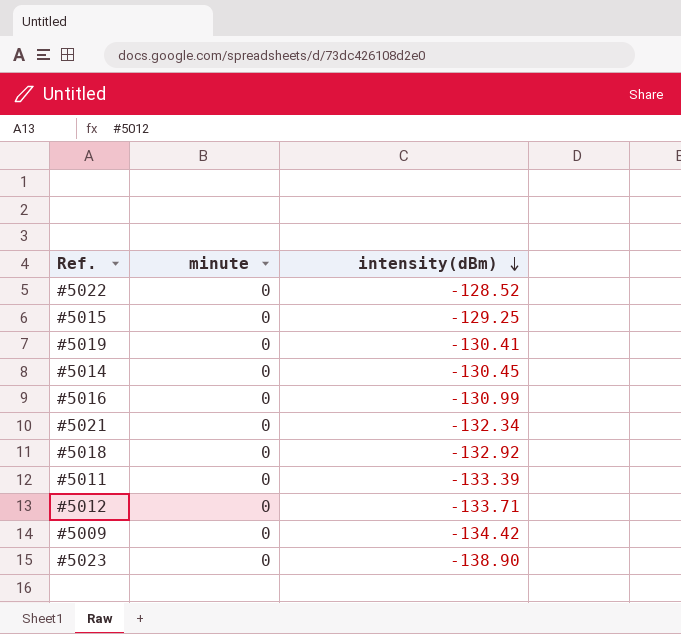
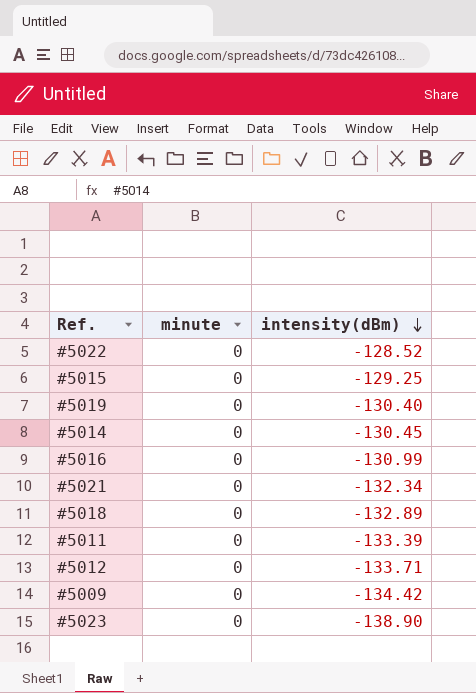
#5019 | intensity(dBm): -130.41 -> -130.40
#5018 | intensity(dBm): -132.92 -> -132.89

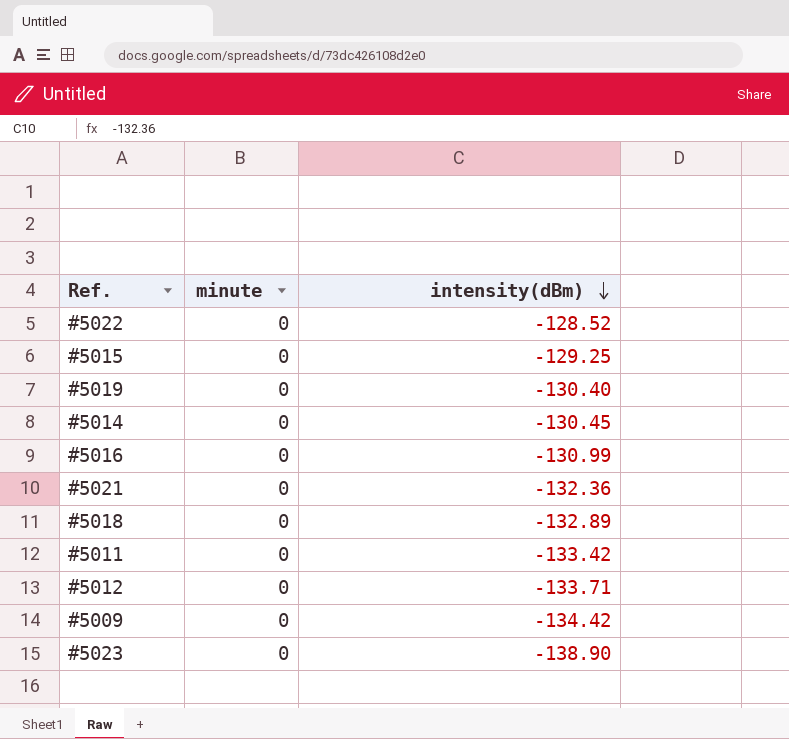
#5021 | intensity(dBm): -132.34 -> -132.36
#5011 | intensity(dBm): -133.39 -> -133.42

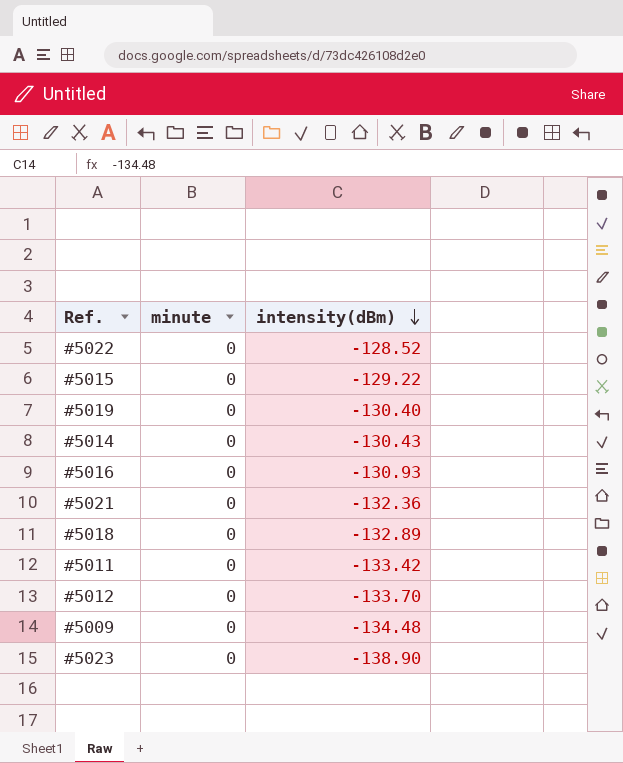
#5015 | intensity(dBm): -129.25 -> -129.22
#5014 | intensity(dBm): -130.45 -> -130.43
#5016 | intensity(dBm): -130.99 -> -130.93
#5012 | intensity(dBm): -133.71 -> -133.70
#5009 | intensity(dBm): -134.42 -> -134.48

